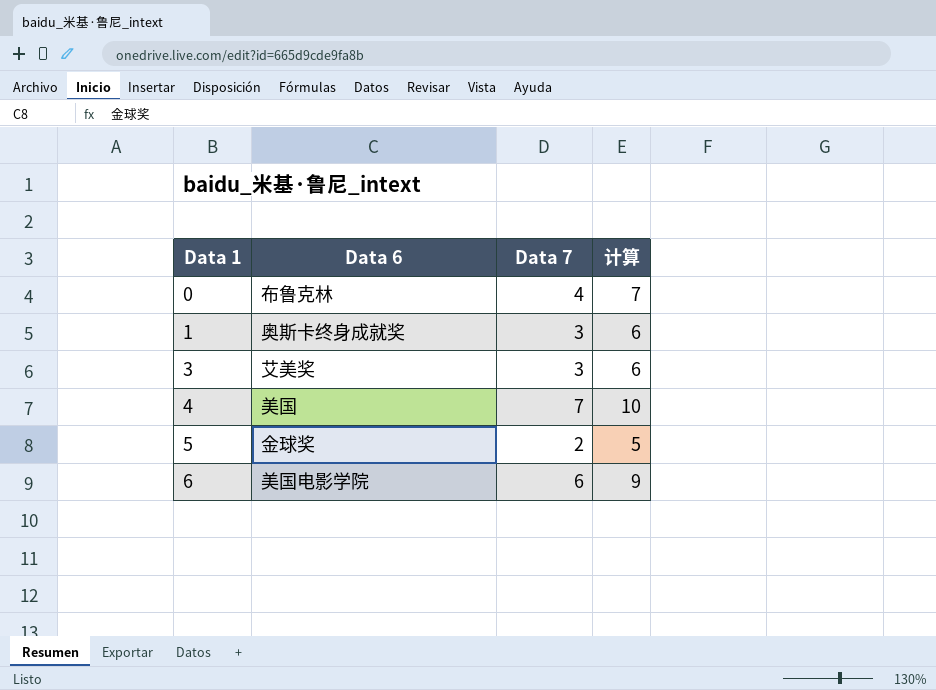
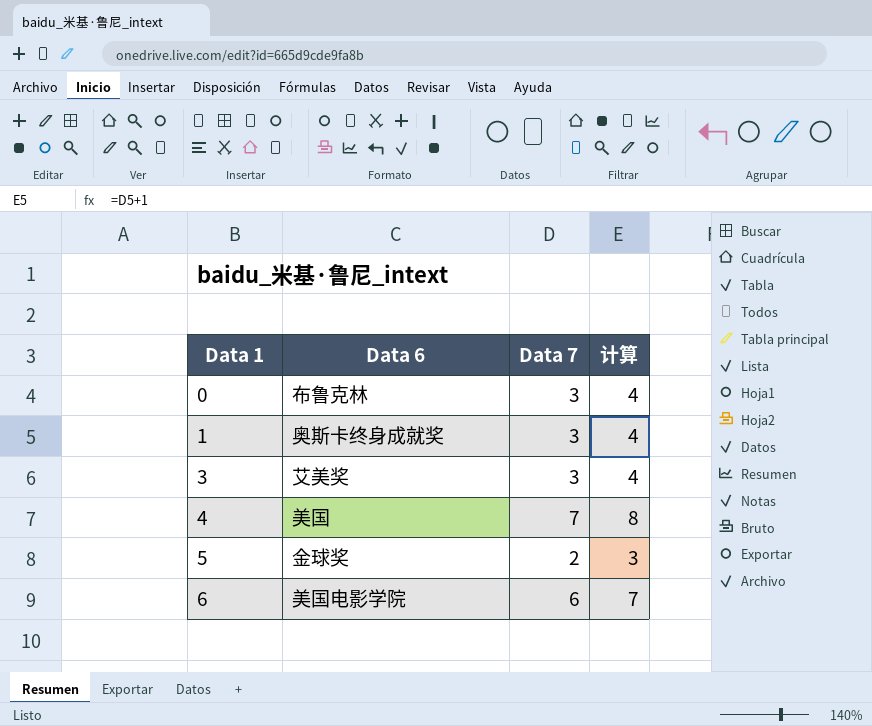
column 计算 | formula: [Data 7] + 3 -> [Data 7] + 1
0 | Data 7: 4 -> 3

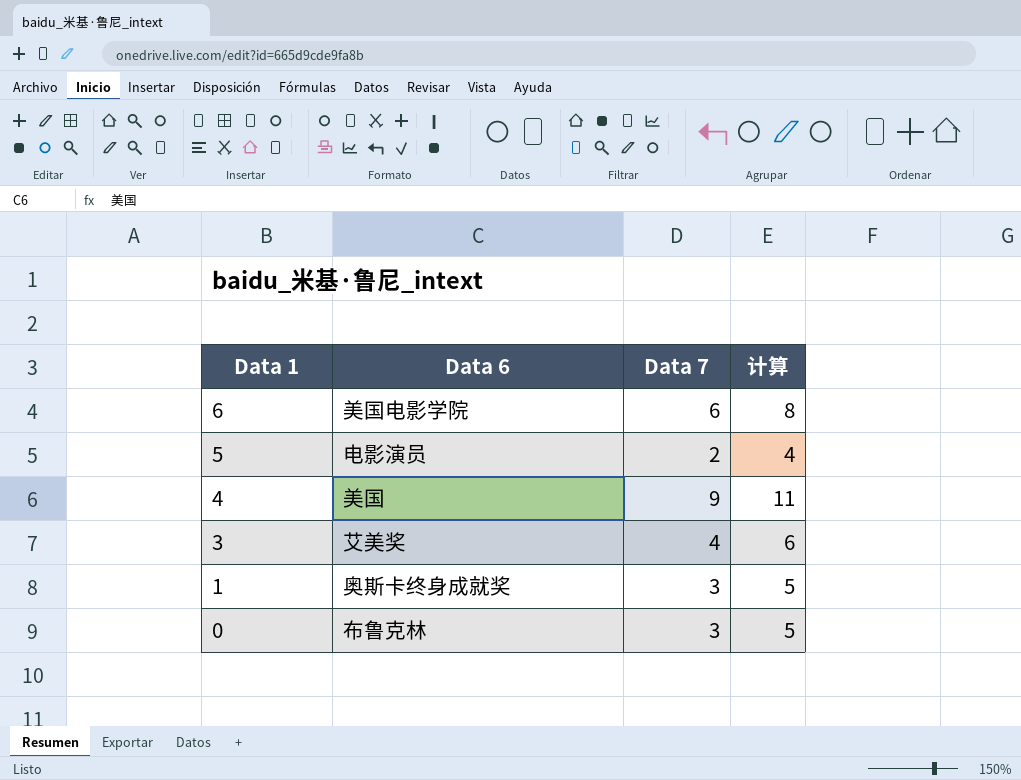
row order: Data 1 ascending -> Data 1 descending
column 计算 | formula: [Data 7] + 1 -> [Data 7] + 2
5 | Data 6: 金球奖 -> 电影演员
4 | Data 7: 7 -> 9
3 | Data 7: 3 -> 4

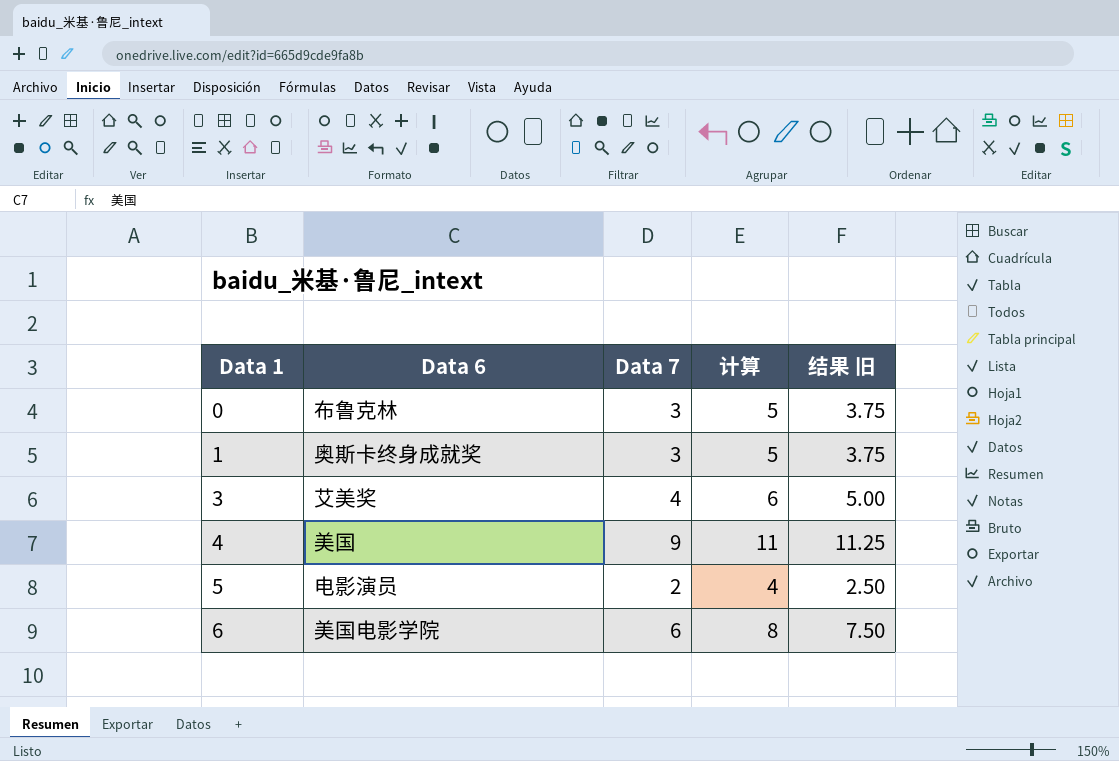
row order: Data 1 descending -> Data 1 ascending
column 结果 旧 | formula: none -> [Data 7] * 1.25

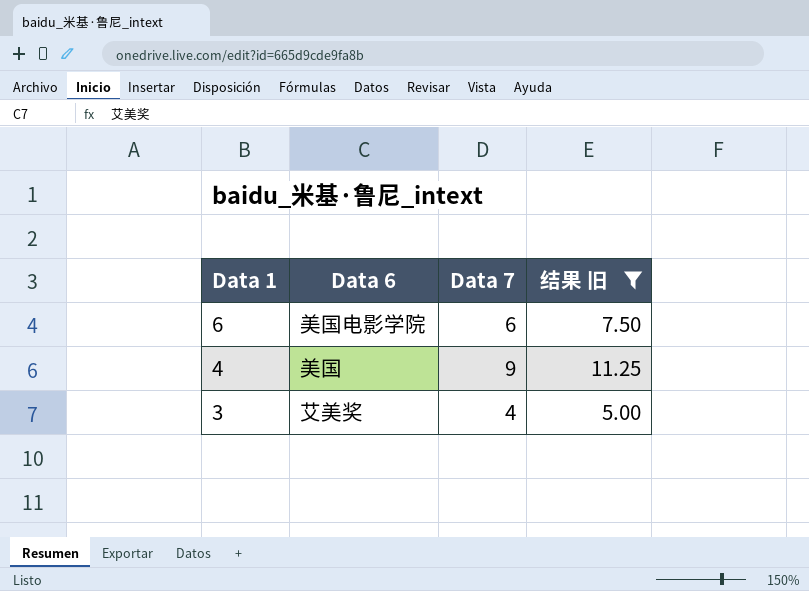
filter: none -> 结果 旧 >= 5.00
row order: Data 1 ascending -> Data 1 descending
column 计算 | formula: [Data 7] + 2 -> none

